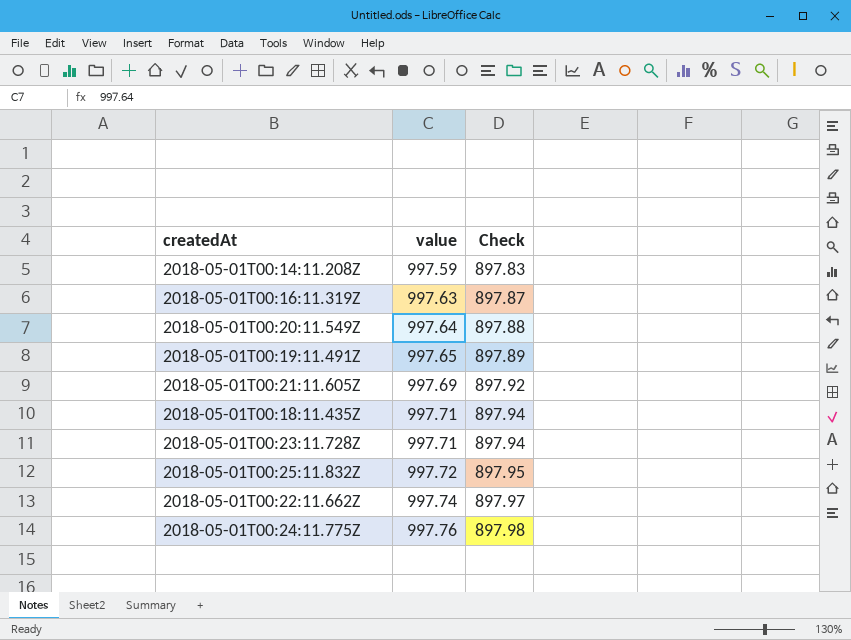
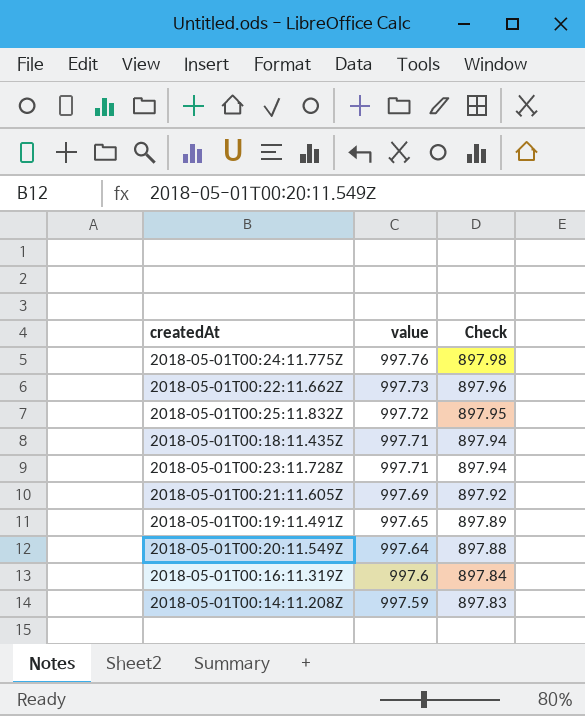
row order: value ascending -> value descending
2018-05-01T00:22:11.662Z | value: 997.74 -> 997.73
2018-05-01T00:22:11.662Z | Check: 897.97 -> 897.96
2018-05-01T00:16:11.319Z | value: 997.63 -> 997.6
2018-05-01T00:16:11.319Z | Check: 897.87 -> 897.84

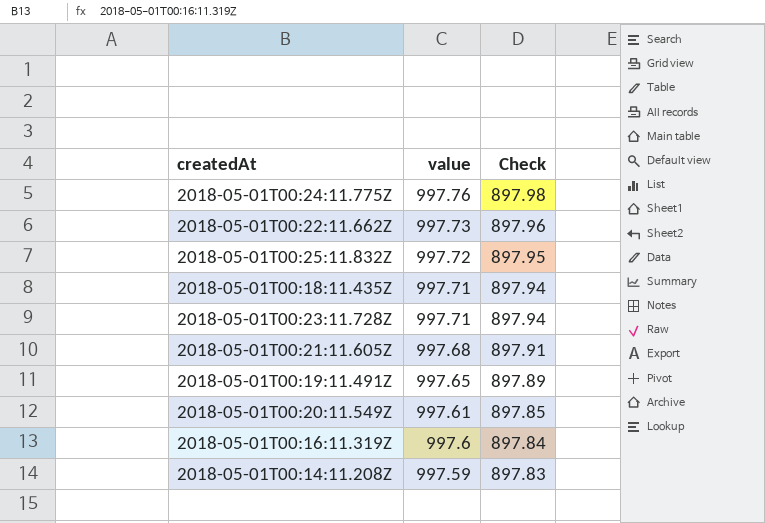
2018-05-01T00:21:11.605Z | value: 997.69 -> 997.68
2018-05-01T00:21:11.605Z | Check: 897.92 -> 897.91
2018-05-01T00:20:11.549Z | value: 997.64 -> 997.61
2018-05-01T00:20:11.549Z | Check: 897.88 -> 897.85

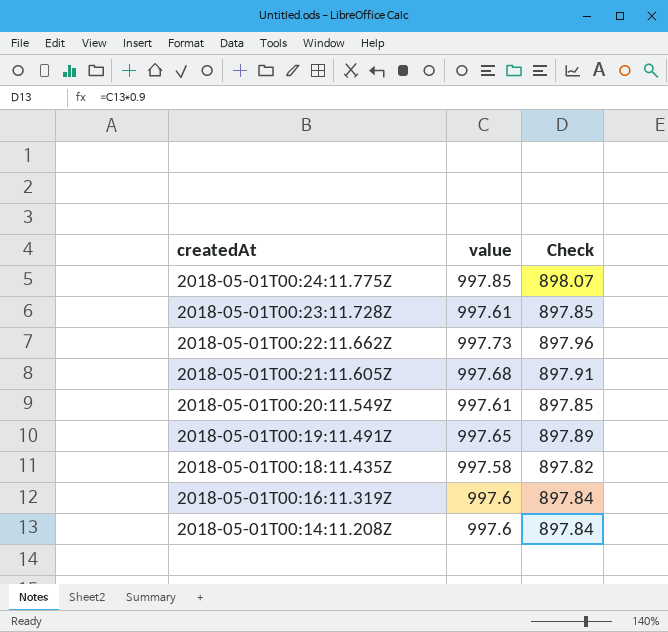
row order: value descending -> createdAt descending
row 2018-05-01T00:25:11.832Z: 997.72 | 897.95 -> none
2018-05-01T00:24:11.775Z | value: 997.76 -> 997.85
2018-05-01T00:24:11.775Z | Check: 897.98 -> 898.07
2018-05-01T00:23:11.728Z | value: 997.71 -> 997.61
2018-05-01T00:23:11.728Z | Check: 897.94 -> 897.85
2018-05-01T00:18:11.435Z | value: 997.71 -> 997.58
2018-05-01T00:18:11.435Z | Check: 897.94 -> 897.82
2018-05-01T00:14:11.208Z | value: 997.59 -> 997.6
2018-05-01T00:14:11.208Z | Check: 897.83 -> 897.84

